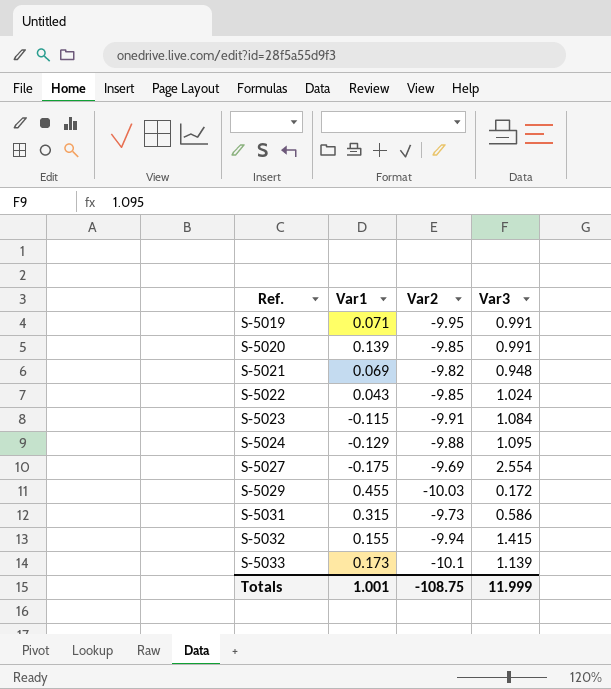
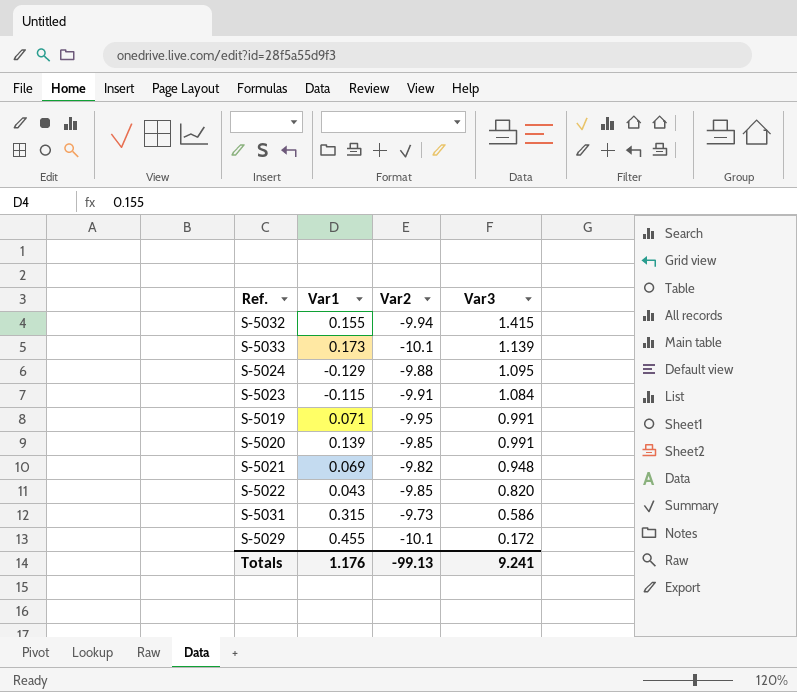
row order: Ref. ascending -> Var3 descending
row S-5027: -0.175 | -9.69 | 2.554 -> none
S-5022 | Var3: 1.024 -> 0.820
S-5029 | Var2: -10.03 -> -10.1
Totals | Var1: 1.001 -> 1.176
Totals | Var2: -108.75 -> -99.13
Totals | Var3: 11.999 -> 9.241

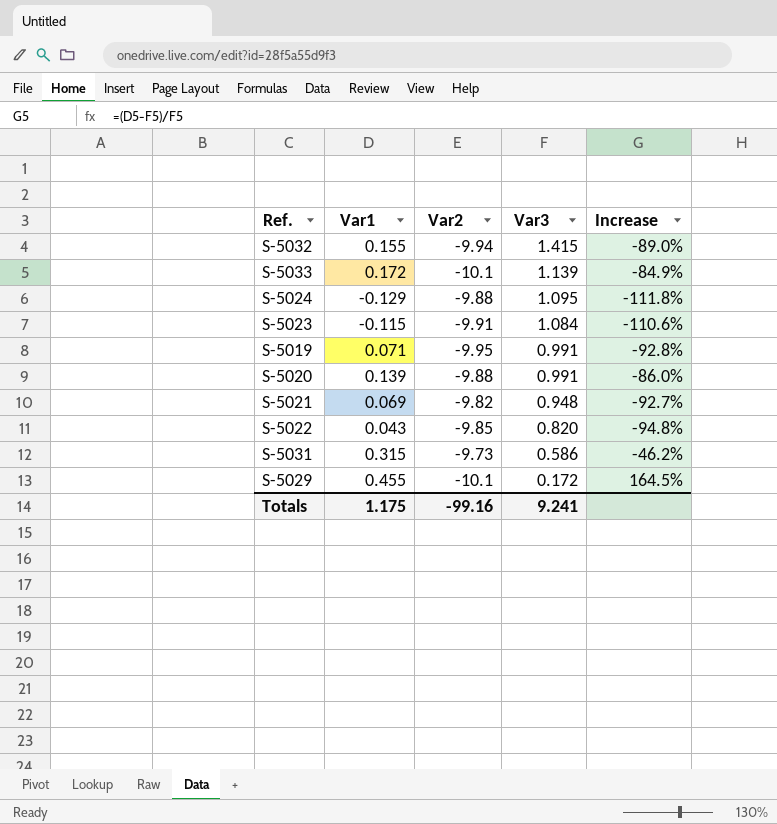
column Increase | formula: none -> ([Var1] - [Var3]) / [Var3]
S-5033 | Var1: 0.173 -> 0.172
S-5020 | Var2: -9.85 -> -9.88
Totals | Var1: 1.176 -> 1.175
Totals | Var2: -99.13 -> -99.16

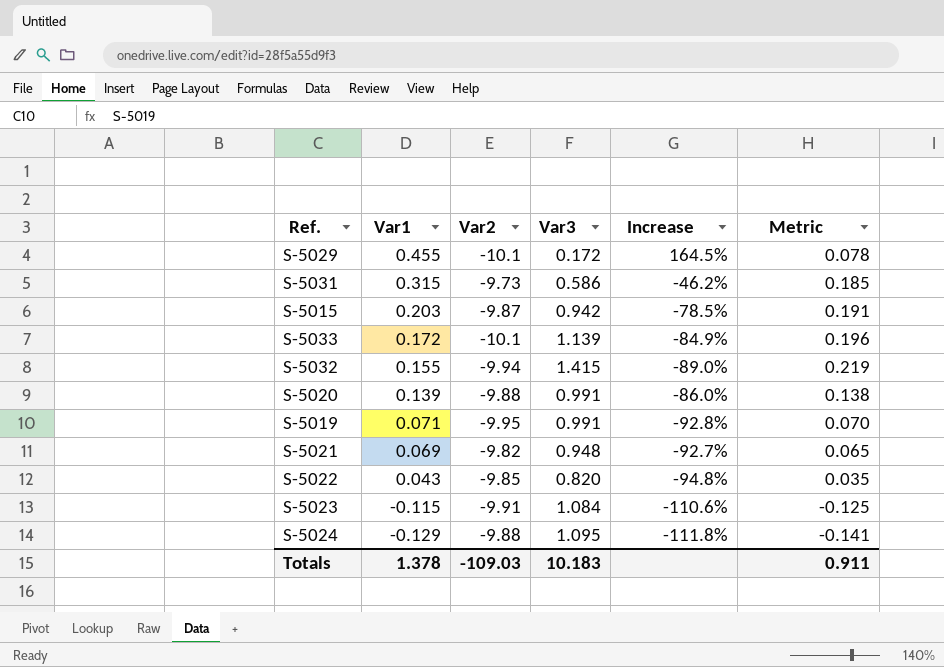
row order: Var3 descending -> Var1 descending
column Metric | formula: none -> [Var1] * [Var3]
row S-5015: none -> 0.203 | -9.87 | 0.942 | -78.5% | 0.191
Totals | Var1: 1.175 -> 1.378
Totals | Var2: -99.16 -> -109.03
Totals | Var3: 9.241 -> 10.183

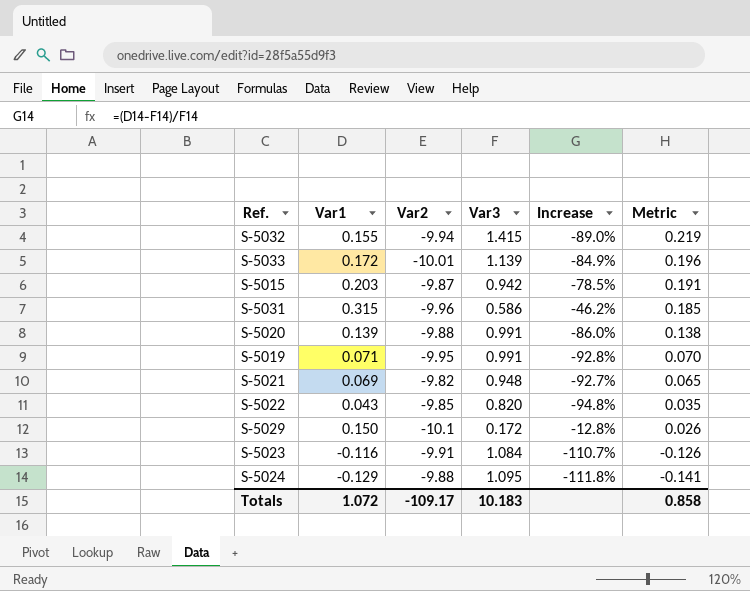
row order: Var1 descending -> Metric descending
S-5033 | Var2: -10.1 -> -10.01
S-5031 | Var2: -9.73 -> -9.96
S-5029 | Var1: 0.455 -> 0.150
S-5029 | Increase: 164.5% -> -12.8%
S-5029 | Metric: 0.078 -> 0.026
S-5023 | Var1: -0.115 -> -0.116
S-5023 | Increase: -110.6% -> -110.7%
S-5023 | Metric: -0.125 -> -0.126
Totals | Var1: 1.378 -> 1.072
Totals | Var2: -109.03 -> -109.17
Totals | Metric: 0.911 -> 0.858

